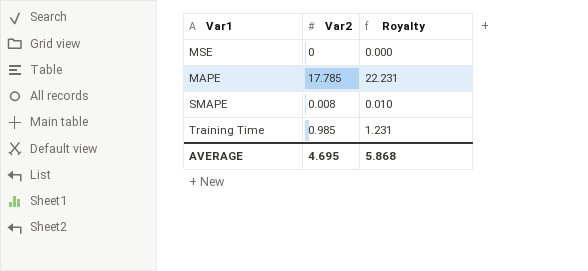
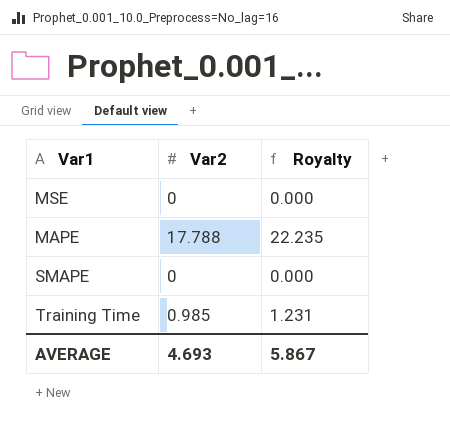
MAPE | Var2: 17.785 -> 17.788
MAPE | Royalty: 22.231 -> 22.235
SMAPE | Var2: 0.008 -> 0
SMAPE | Royalty: 0.010 -> 0.000
AVERAGE | Var2: 4.695 -> 4.693
AVERAGE | Royalty: 5.868 -> 5.867

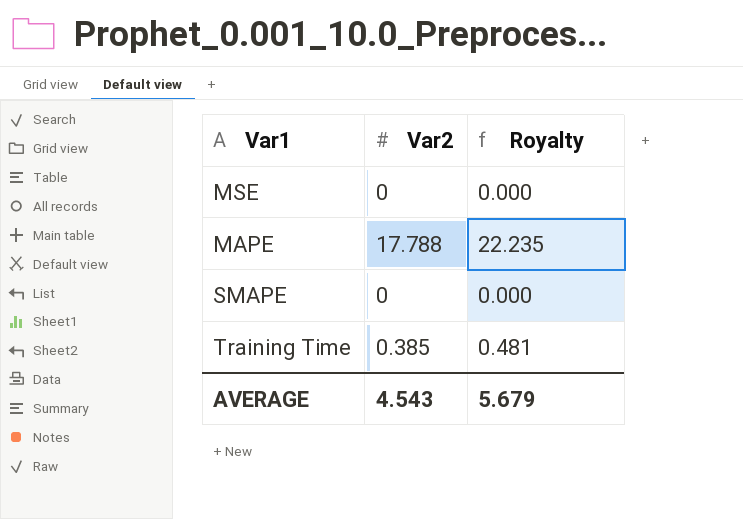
Training Time | Var2: 0.985 -> 0.385
Training Time | Royalty: 1.231 -> 0.481
AVERAGE | Var2: 4.693 -> 4.543
AVERAGE | Royalty: 5.867 -> 5.679

